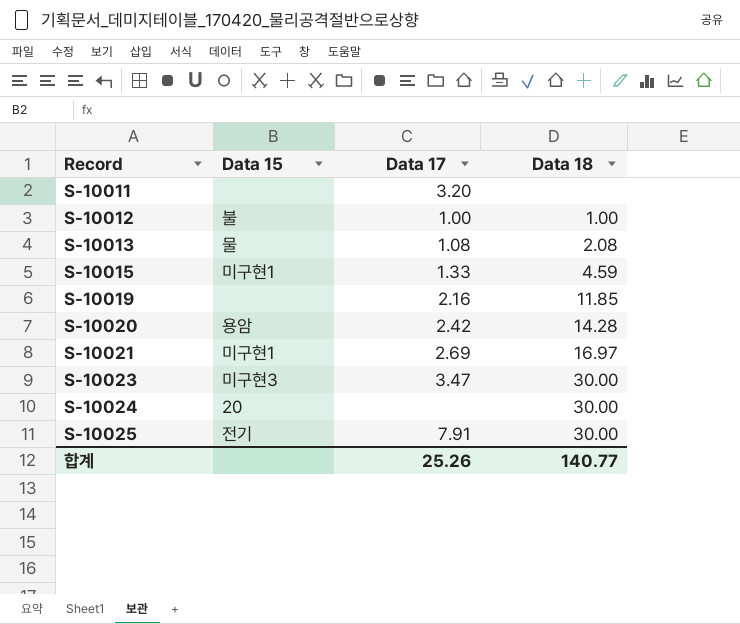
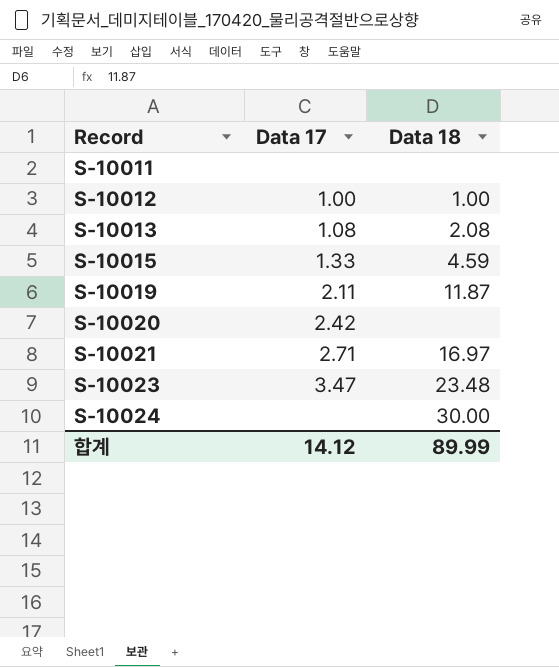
column Data 15 | position: 2 -> none
row S-10025: 전기 | 7.91 | 30.00 -> none
S-10011 | Data 17: 3.20 -> none
S-10019 | Data 17: 2.16 -> 2.11
S-10019 | Data 18: 11.85 -> 11.87
S-10020 | Data 18: 14.28 -> none
S-10021 | Data 17: 2.69 -> 2.71
S-10023 | Data 18: 30.00 -> 23.48
합계 | Data 17: 25.26 -> 14.12
합계 | Data 18: 140.77 -> 89.99

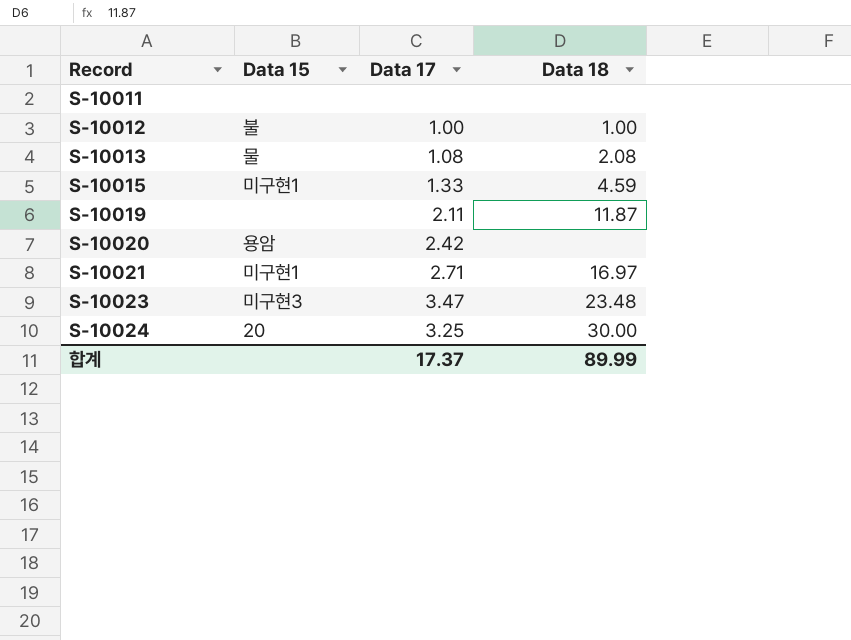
column Data 15 | position: none -> 2
S-10024 | Data 17: none -> 3.25
합계 | Data 17: 14.12 -> 17.37

